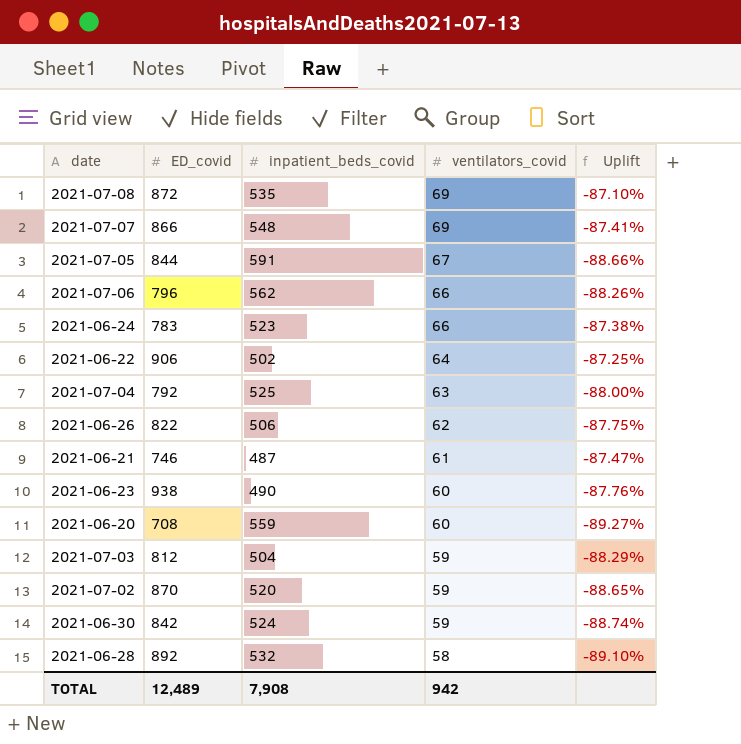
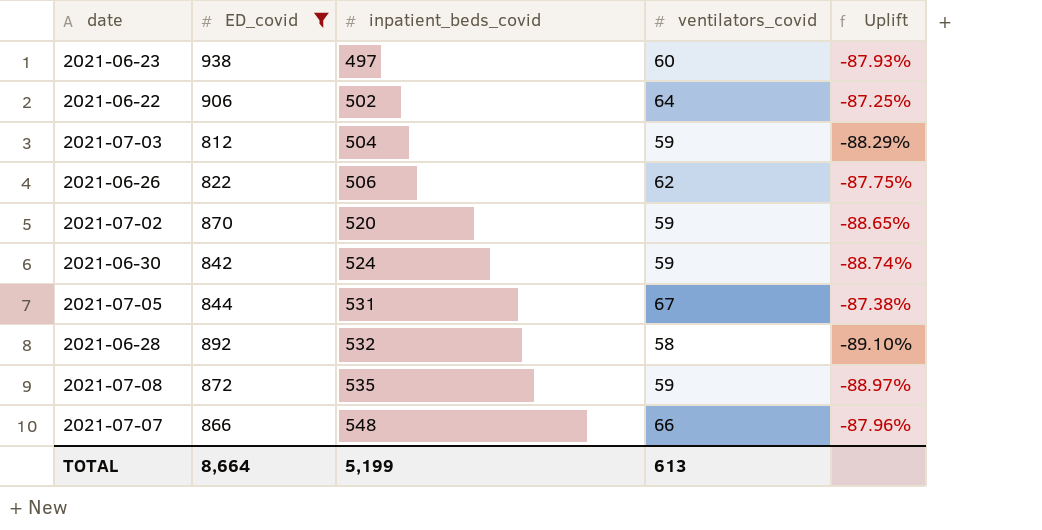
filter: none -> ED_covid >= 812
row order: ventilators_covid descending -> inpatient_beds_covid ascending
2021-06-23 | inpatient_beds_covid: 490 -> 497
2021-06-23 | Uplift: -87.76% -> -87.93%
2021-07-05 | inpatient_beds_covid: 591 -> 531
2021-07-05 | Uplift: -88.66% -> -87.38%
2021-07-08 | ventilators_covid: 69 -> 59
2021-07-08 | Uplift: -87.10% -> -88.97%
2021-07-07 | ventilators_covid: 69 -> 66
2021-07-07 | Uplift: -87.41% -> -87.96%
TOTAL | ED_covid: 12,489 -> 8,664
TOTAL | inpatient_beds_covid: 7,908 -> 5,199
TOTAL | ventilators_covid: 942 -> 613

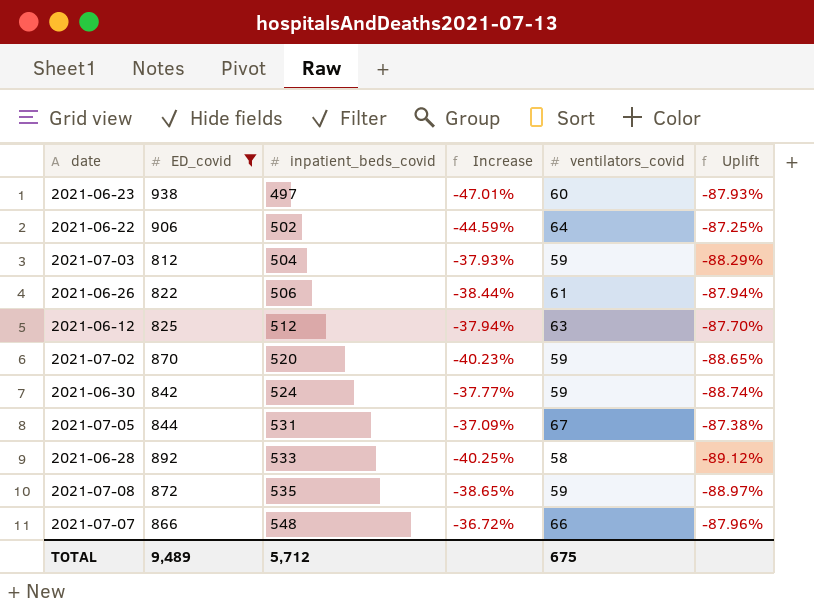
column Increase | formula: none -> ([inpatient_beds_covid] - [ED_covid]) / [ED_covid]
2021-06-26 | ventilators_covid: 62 -> 61
2021-06-26 | Uplift: -87.75% -> -87.94%
row 2021-06-12: none -> 825 | 512 | -37.94% | 63 | -87.70%
2021-06-28 | inpatient_beds_covid: 532 -> 533
2021-06-28 | Uplift: -89.10% -> -89.12%
TOTAL | ED_covid: 8,664 -> 9,489
TOTAL | inpatient_beds_covid: 5,199 -> 5,712
TOTAL | ventilators_covid: 613 -> 675

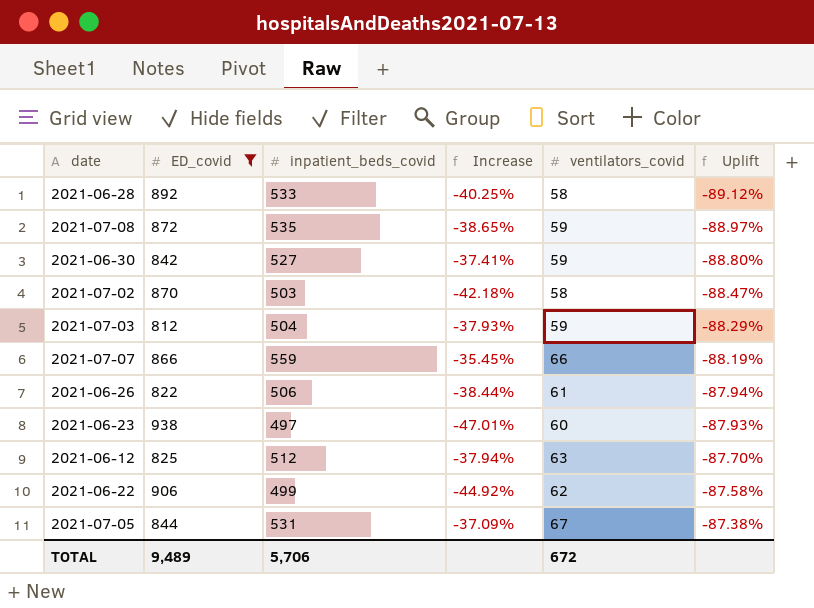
row order: inpatient_beds_covid ascending -> Uplift ascending
2021-06-30 | inpatient_beds_covid: 524 -> 527
2021-06-30 | Increase: -37.77% -> -37.41%
2021-06-30 | Uplift: -88.74% -> -88.80%
2021-07-02 | inpatient_beds_covid: 520 -> 503
2021-07-02 | Increase: -40.23% -> -42.18%
2021-07-02 | ventilators_covid: 59 -> 58
2021-07-02 | Uplift: -88.65% -> -88.47%
2021-07-07 | inpatient_beds_covid: 548 -> 559
2021-07-07 | Increase: -36.72% -> -35.45%
2021-07-07 | Uplift: -87.96% -> -88.19%
2021-06-22 | inpatient_beds_covid: 502 -> 499
2021-06-22 | Increase: -44.59% -> -44.92%
2021-06-22 | ventilators_covid: 64 -> 62
2021-06-22 | Uplift: -87.25% -> -87.58%
TOTAL | inpatient_beds_covid: 5,712 -> 5,706
TOTAL | ventilators_covid: 675 -> 672

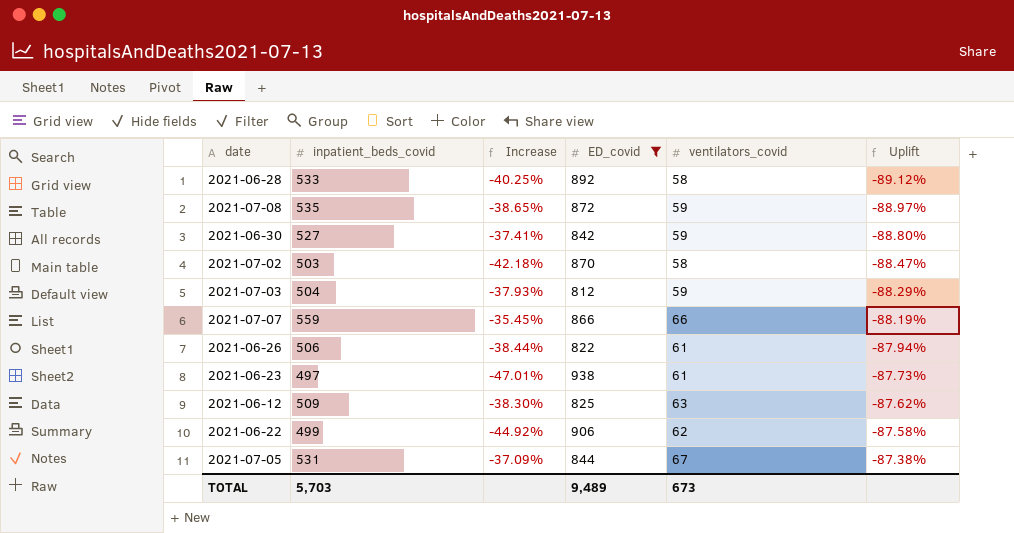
column ED_covid | position: 2 -> 4
2021-06-23 | ventilators_covid: 60 -> 61
2021-06-23 | Uplift: -87.93% -> -87.73%
2021-06-12 | inpatient_beds_covid: 512 -> 509
2021-06-12 | Increase: -37.94% -> -38.30%
2021-06-12 | Uplift: -87.70% -> -87.62%
TOTAL | inpatient_beds_covid: 5,706 -> 5,703
TOTAL | ventilators_covid: 672 -> 673

